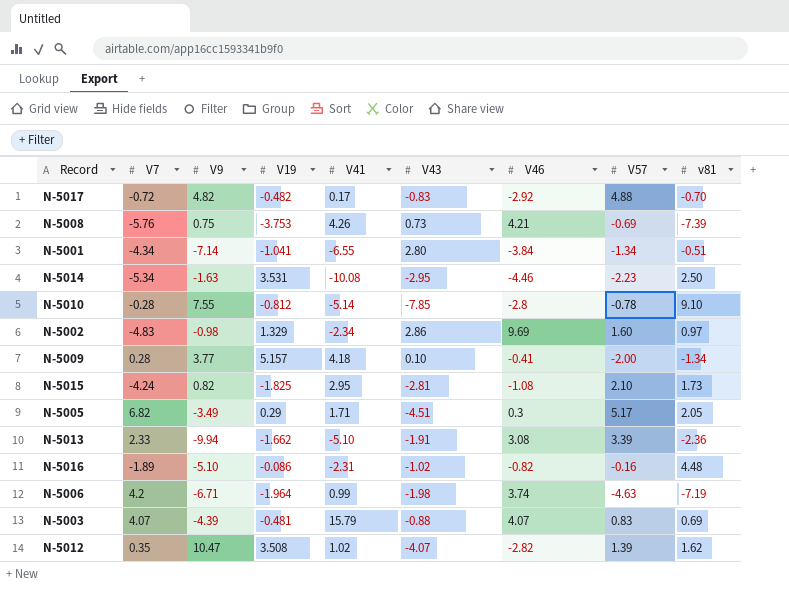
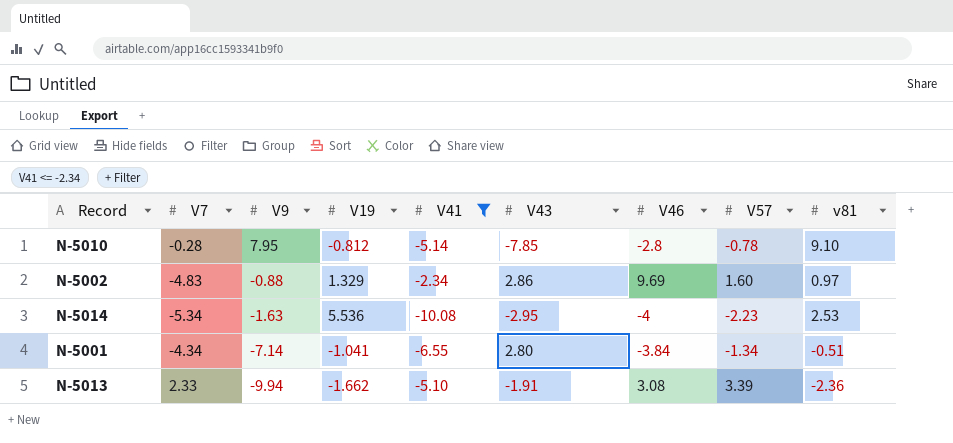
filter: none -> V41 <= -2.34
row order: none -> V9 descending
N-5010 | V9: 7.55 -> 7.95
N-5002 | V9: -0.98 -> -0.88
N-5014 | V19: 3.531 -> 5.536
N-5014 | V46: -4.46 -> -4
N-5014 | v81: 2.50 -> 2.53

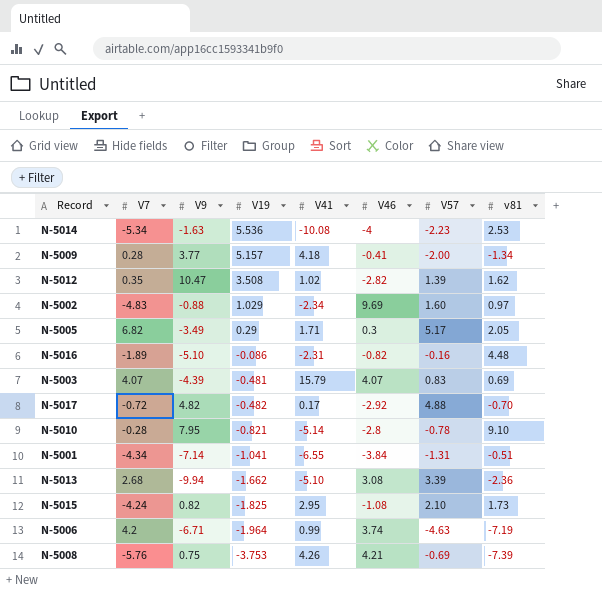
filter: V41 <= -2.34 -> none
row order: V9 descending -> V19 descending
column V43 | position: 6 -> none
N-5002 | V19: 1.329 -> 1.029
N-5010 | V19: -0.812 -> -0.821
N-5001 | V57: -1.34 -> -1.31
N-5013 | V7: 2.33 -> 2.68

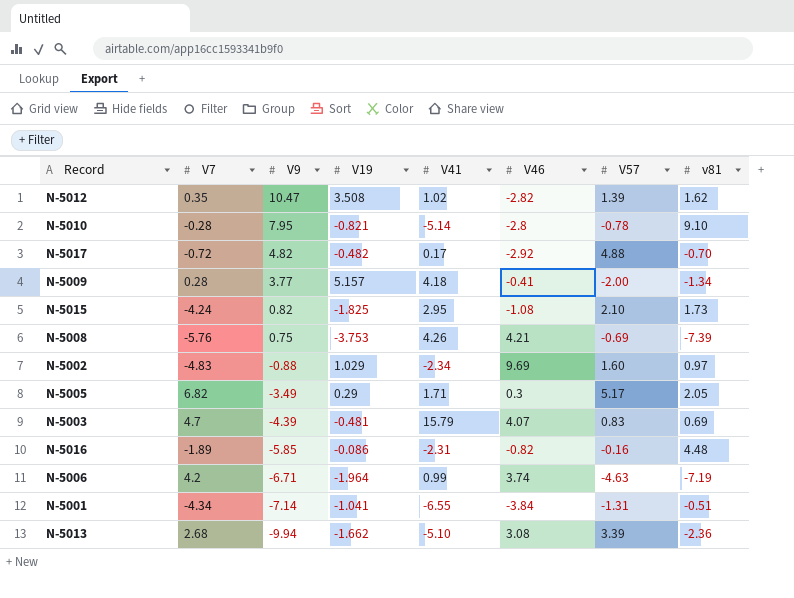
row order: V19 descending -> V9 descending
row N-5014: -5.34 | -1.63 | 5.536 | -10.08 | -4 | -2.23 | 2.53 -> none
N-5003 | V7: 4.07 -> 4.7
N-5016 | V9: -5.10 -> -5.85

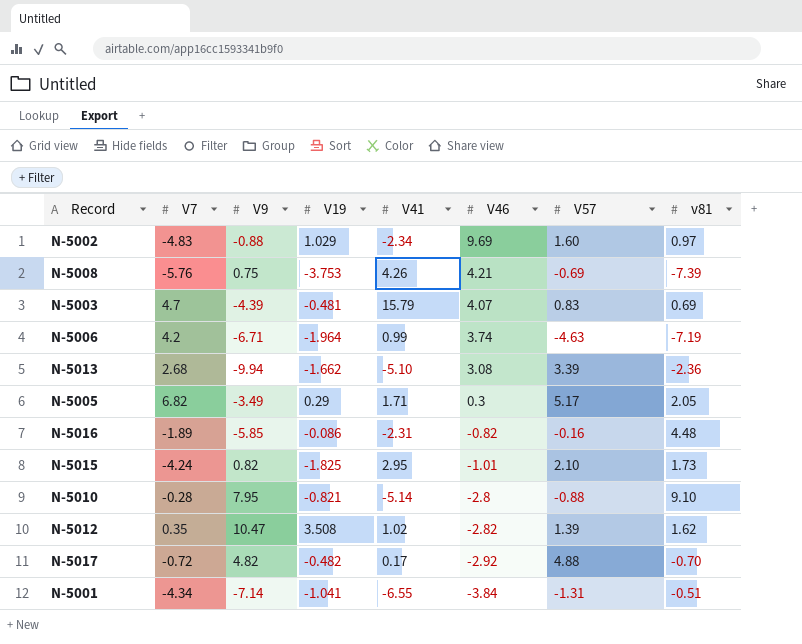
row order: V9 descending -> V46 descending
row N-5009: 0.28 | 3.77 | 5.157 | 4.18 | -0.41 | -2.00 | -1.34 -> none
N-5015 | V46: -1.08 -> -1.01
N-5010 | V57: -0.78 -> -0.88

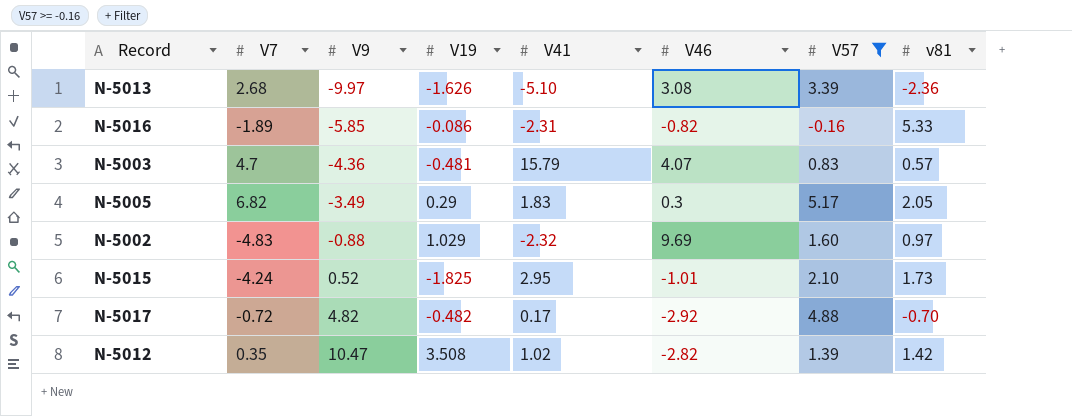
filter: none -> V57 >= -0.16
row order: V46 descending -> V9 ascending
N-5013 | V9: -9.94 -> -9.97
N-5013 | V19: -1.662 -> -1.626
N-5016 | v81: 4.48 -> 5.33
N-5003 | V9: -4.39 -> -4.36
N-5003 | v81: 0.69 -> 0.57
N-5005 | V41: 1.71 -> 1.83
N-5002 | V41: -2.34 -> -2.32
N-5015 | V9: 0.82 -> 0.52
N-5012 | v81: 1.62 -> 1.42

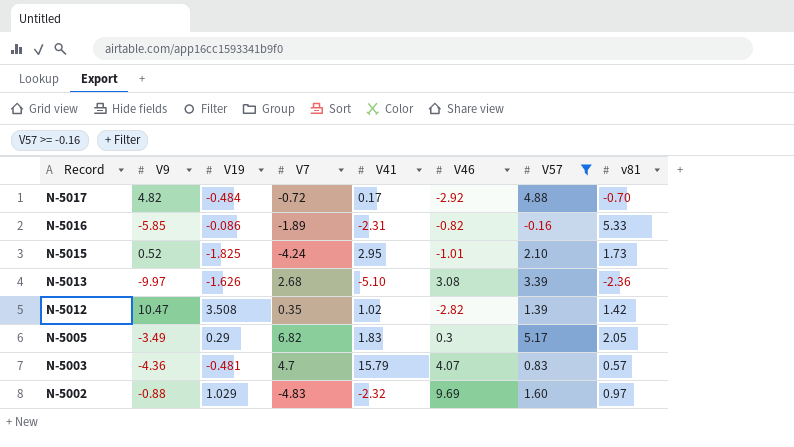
row order: V9 ascending -> Record descending
column V7 | position: 2 -> 4
N-5017 | V19: -0.482 -> -0.484

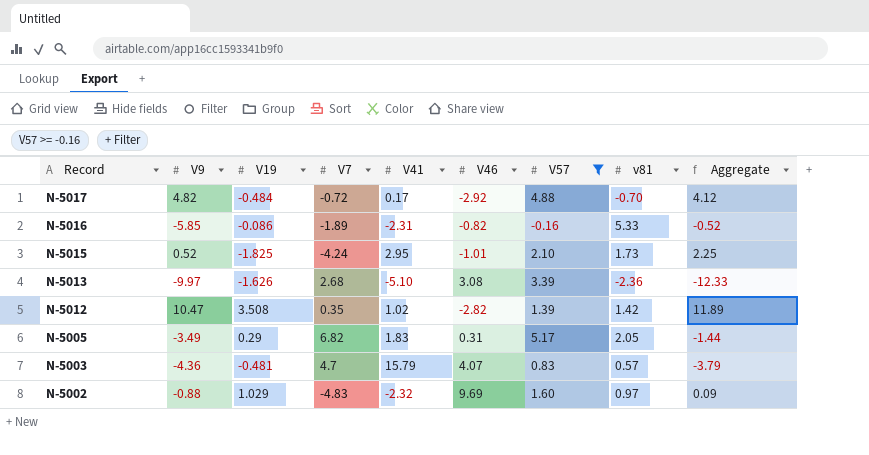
column Aggregate | formula: none -> [V9] + [v81]
N-5005 | V46: 0.3 -> 0.31

